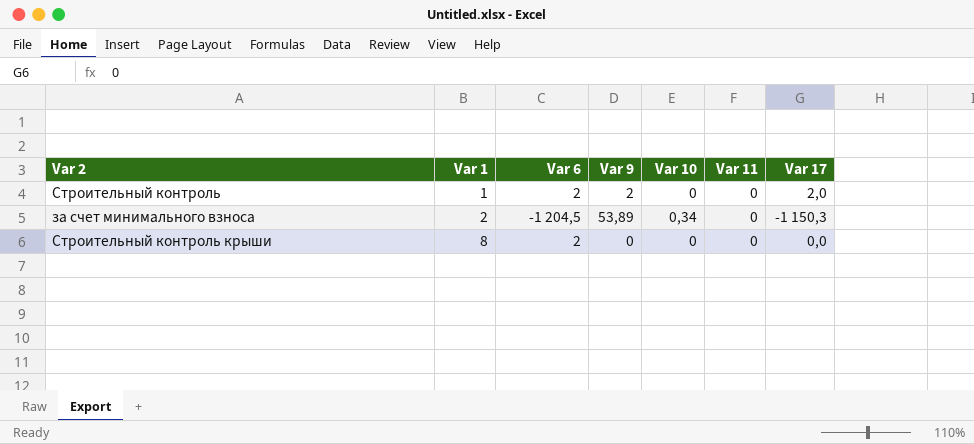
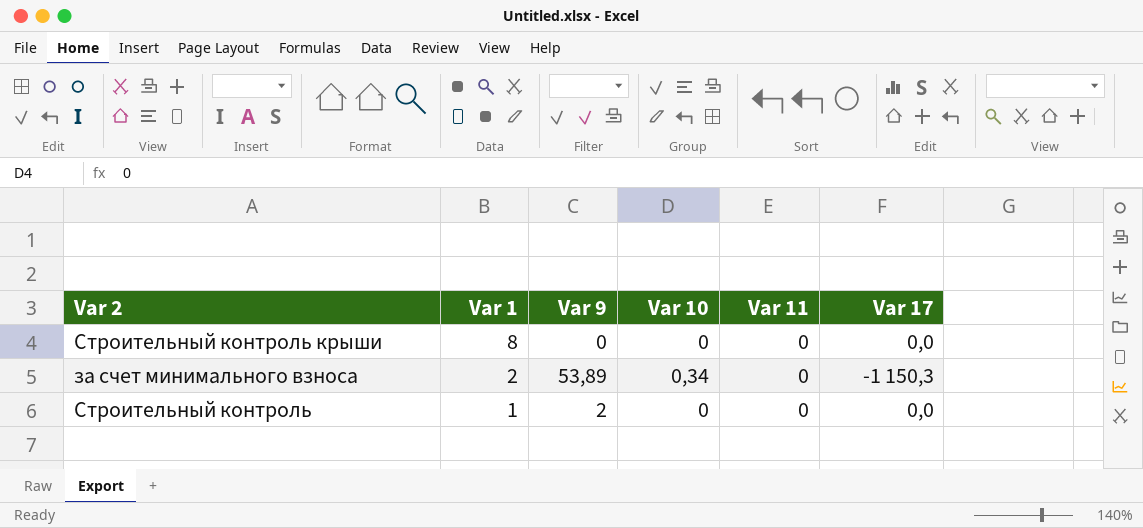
row order: Var 1 ascending -> Var 1 descending
column Var 6 | position: 3 -> none
Строительный контроль | Var 17: 2,0 -> 0,0

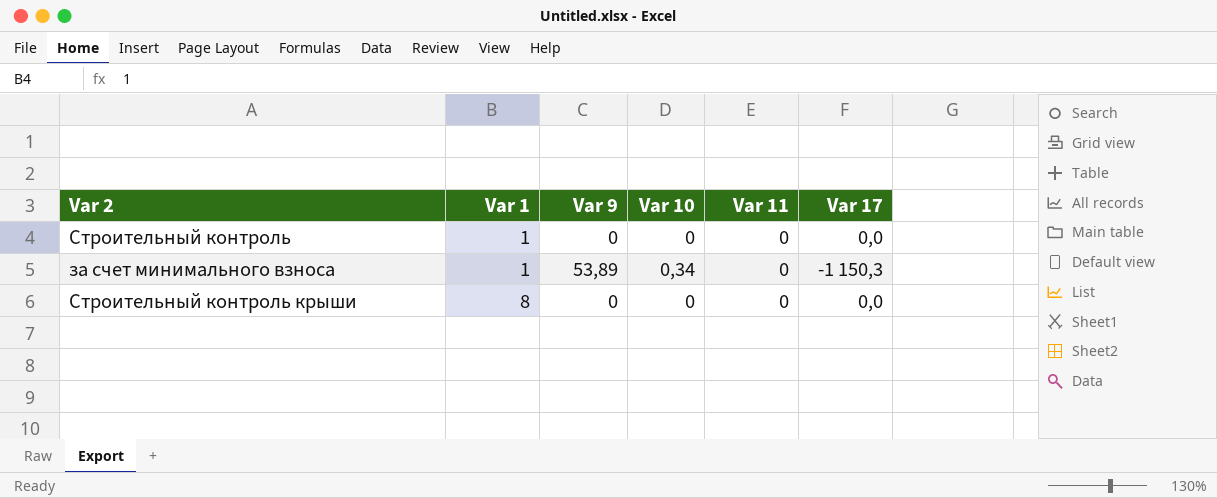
row order: Var 1 descending -> Var 1 ascending
Строительный контроль | Var 9: 2 -> 0
за счет минимального взноса | Var 1: 2 -> 1

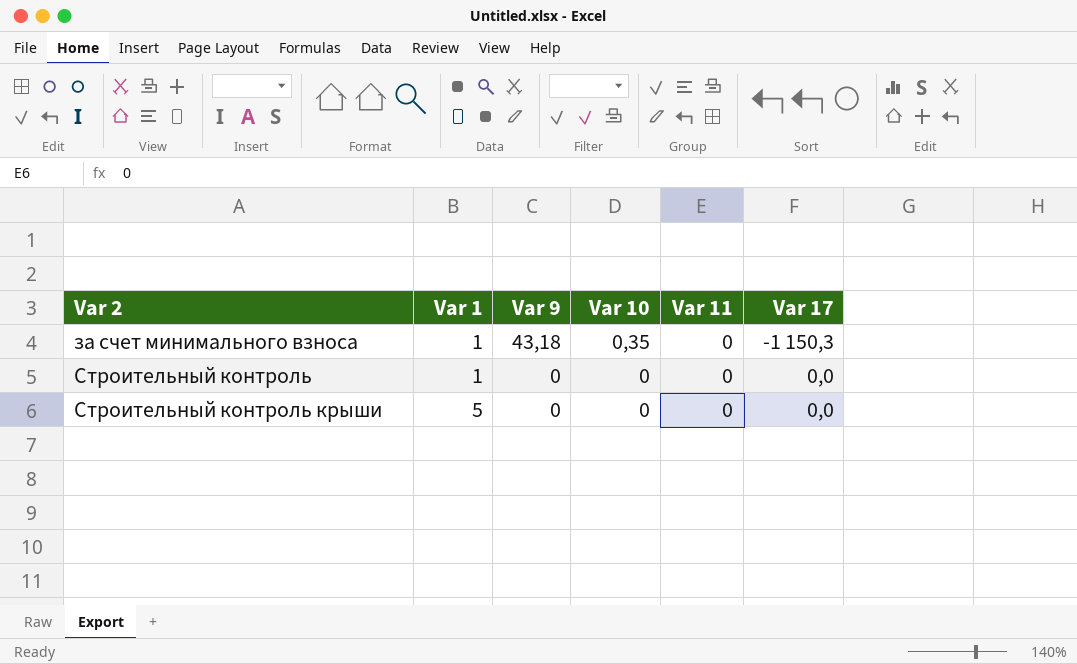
row order: Var 1 ascending -> Var 2 ascending
за счет минимального взноса | Var 9: 53,89 -> 43,18
за счет минимального взноса | Var 10: 0,34 -> 0,35
Строительный контроль крыши | Var 1: 8 -> 5

